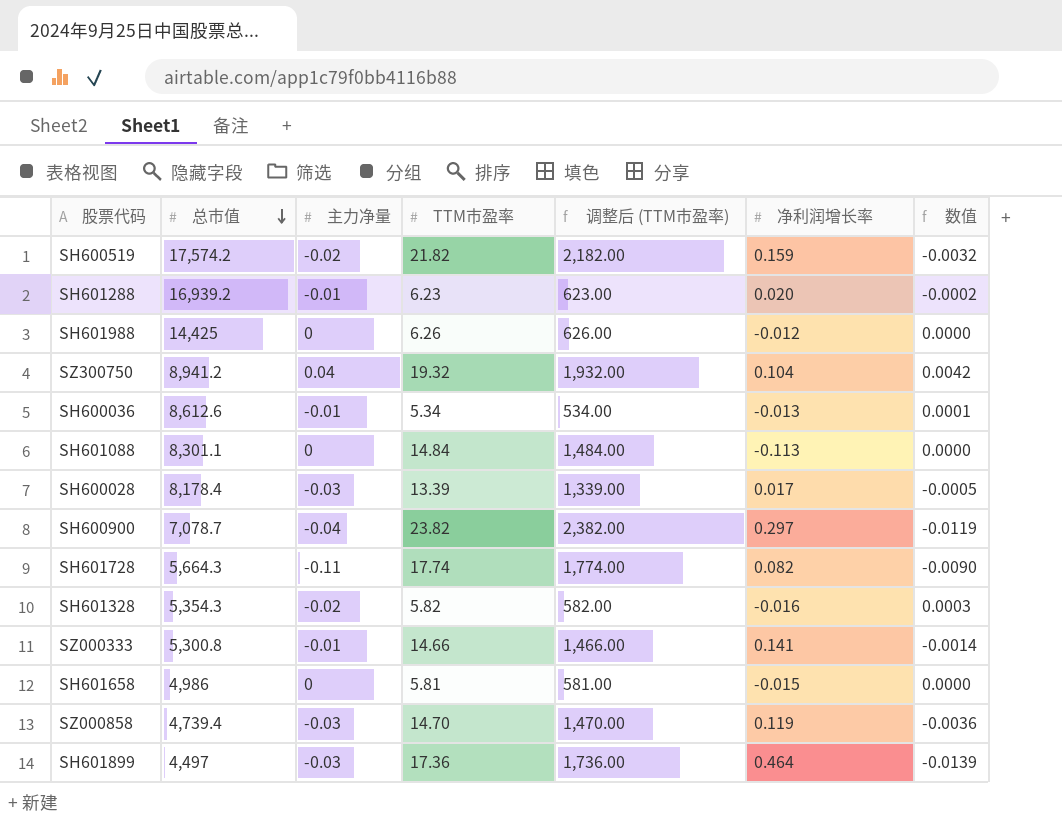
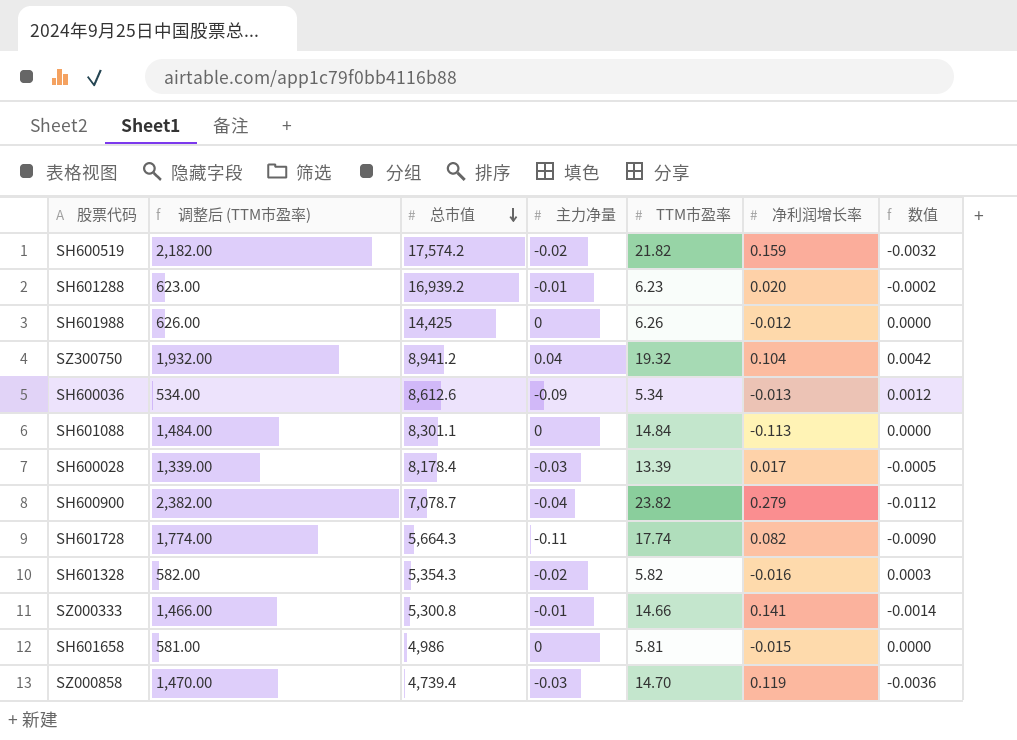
column 调整后 (TTM市盈率) | position: 5 -> 2
row SH601899: 4,497 | -0.03 | 17.36 | 1,736.00 | 0.464 | -0.0139 -> none
SH600036 | 主力净量: -0.01 -> -0.09
SH600036 | 数值: 0.0001 -> 0.0012
SH600900 | 净利润增长率: 0.297 -> 0.279
SH600900 | 数值: -0.0119 -> -0.0112

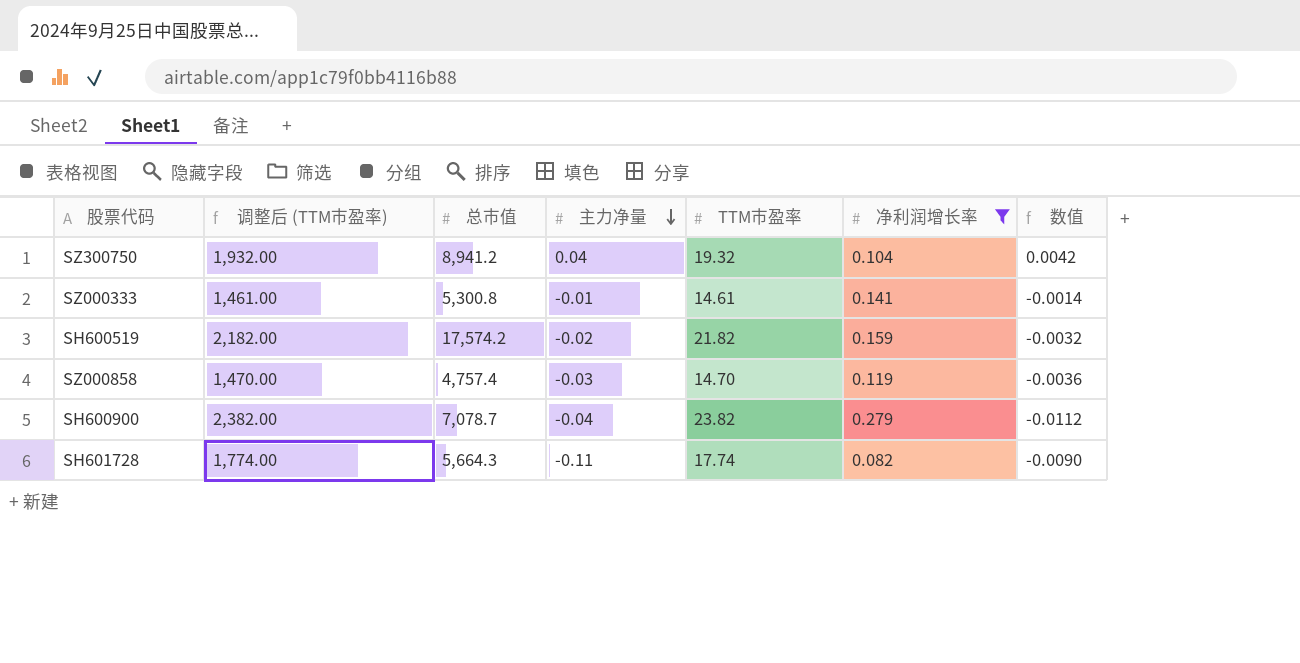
filter: none -> 净利润增长率 >= 0.082
row order: 总市值 descending -> 主力净量 descending
SZ000333 | 调整后 (TTM市盈率): 1,466.00 -> 1,461.00
SZ000333 | TTM市盈率: 14.66 -> 14.61
SZ000858 | 总市值: 4,739.4 -> 4,757.4

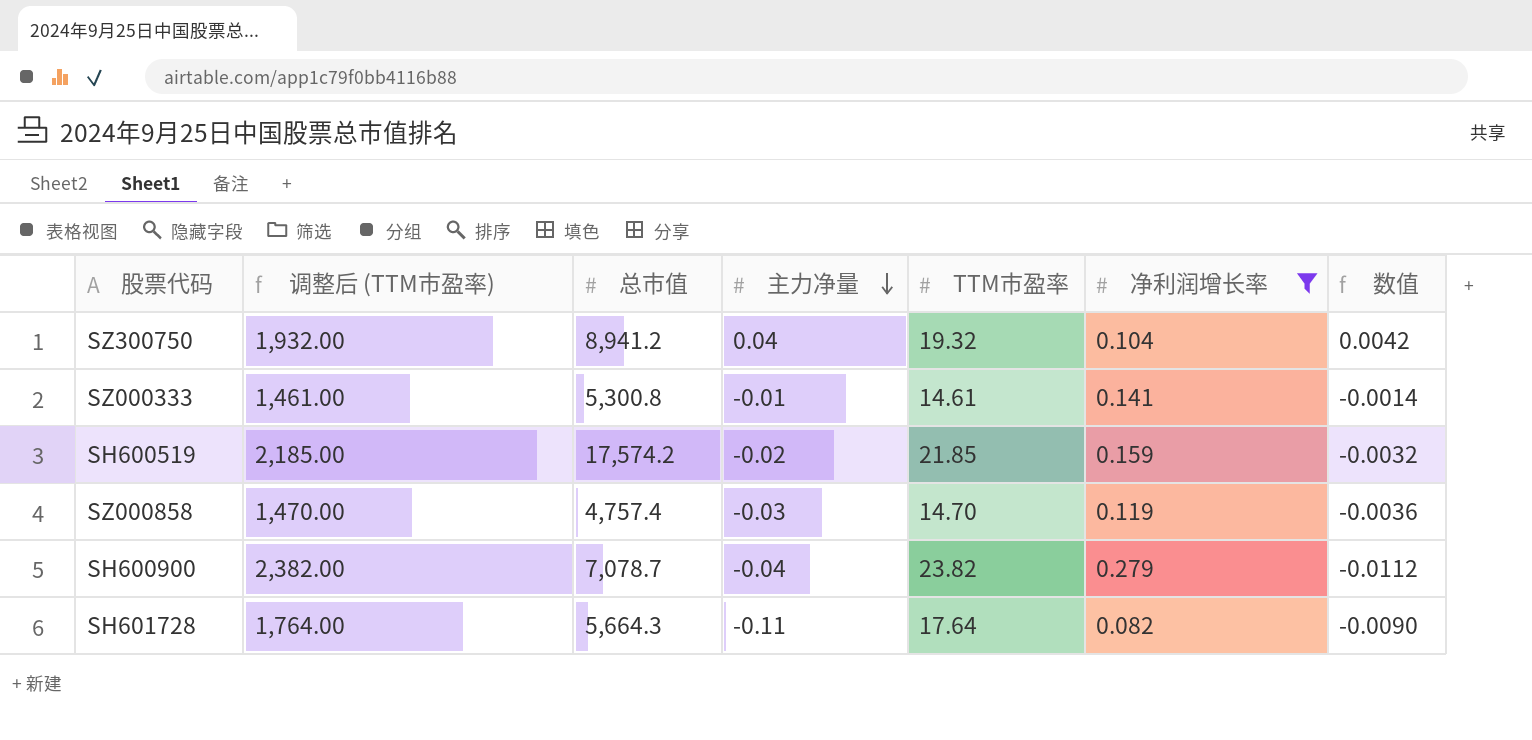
SH600519 | 调整后 (TTM市盈率): 2,182.00 -> 2,185.00
SH600519 | TTM市盈率: 21.82 -> 21.85
SH601728 | 调整后 (TTM市盈率): 1,774.00 -> 1,764.00
SH601728 | TTM市盈率: 17.74 -> 17.64

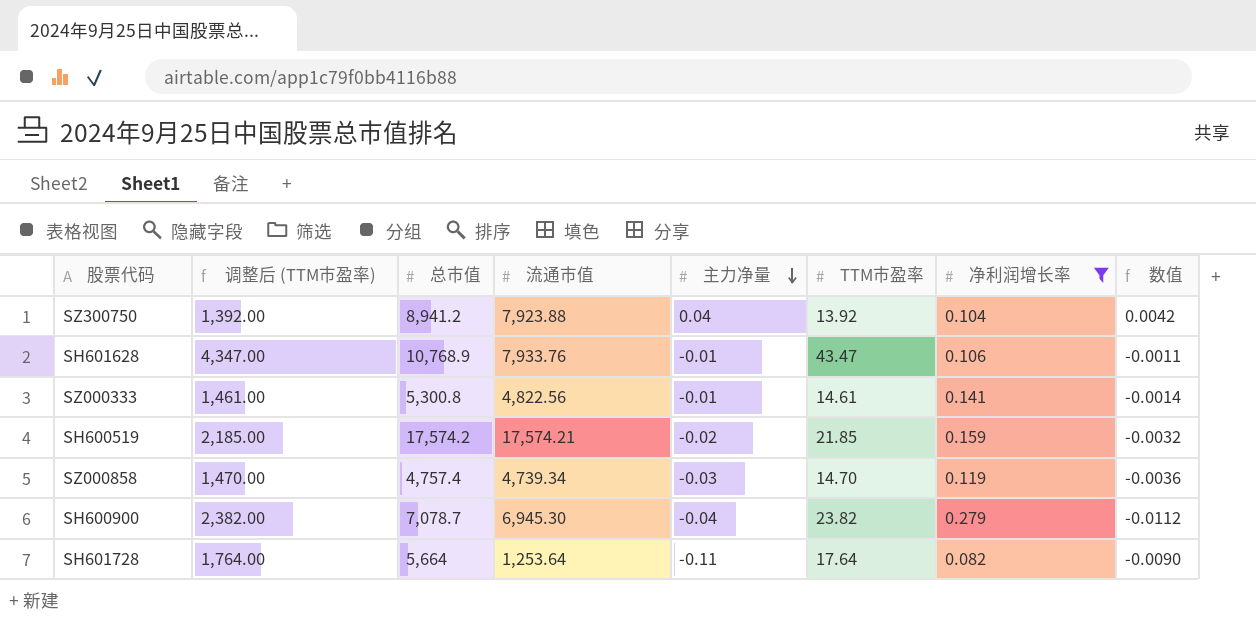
column 流通市值 | position: none -> 4
SZ300750 | 调整后 (TTM市盈率): 1,932.00 -> 1,392.00
SZ300750 | TTM市盈率: 19.32 -> 13.92
row SH601628: none -> 4,347.00 | 10,768.9 | 7,933.76 | -0.01 | 43.47 | 0.106 | -0.0011
SH601728 | 总市值: 5,664.3 -> 5,664

